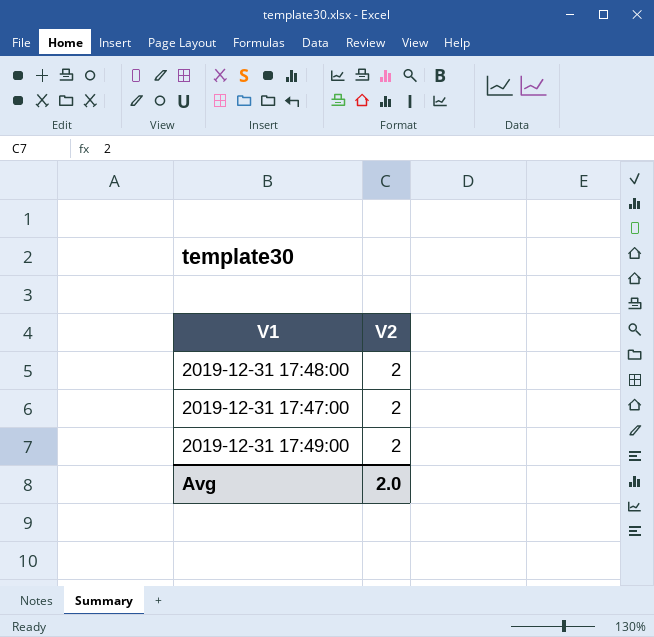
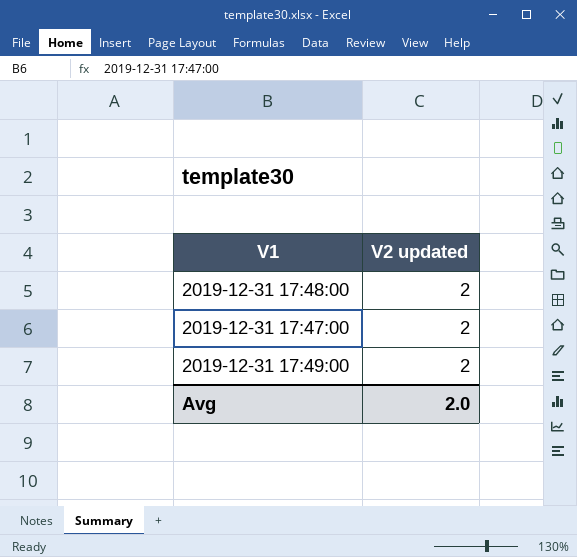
column name: V2 -> V2 updated

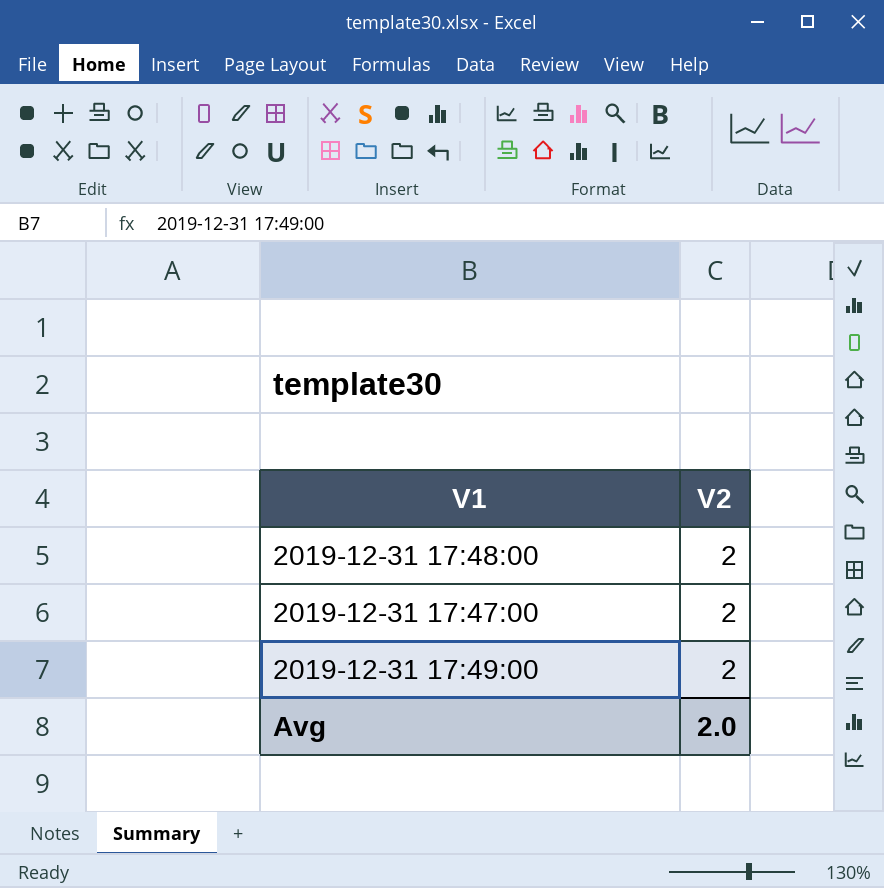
column name: V2 updated -> V2

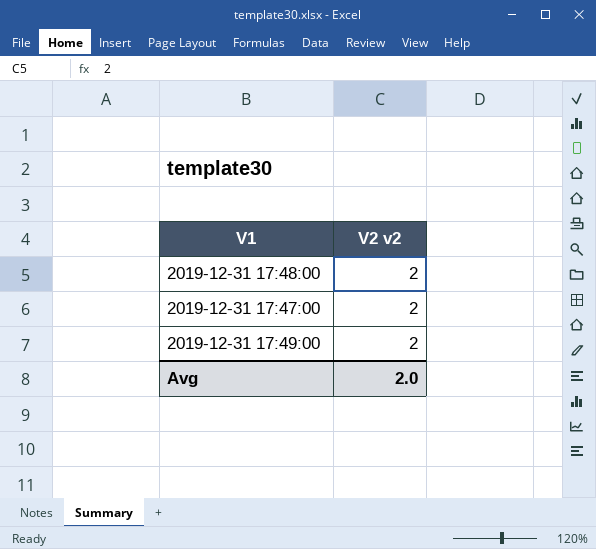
column name: V2 -> V2 v2

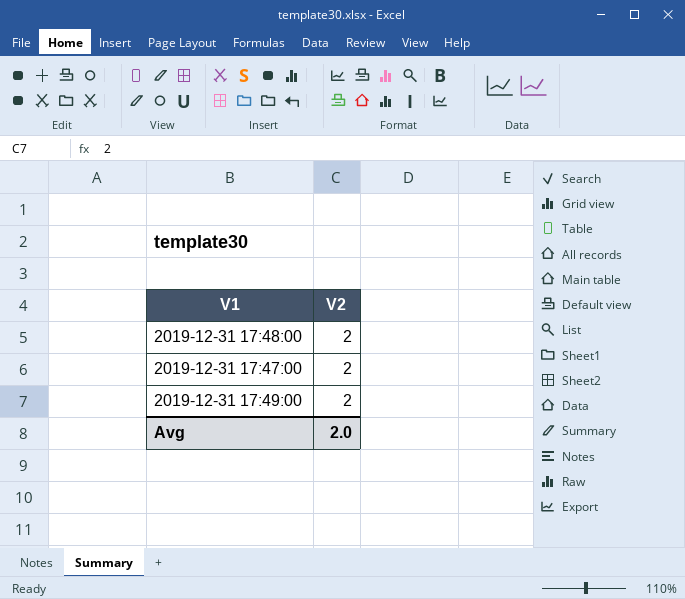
column name: V2 v2 -> V2

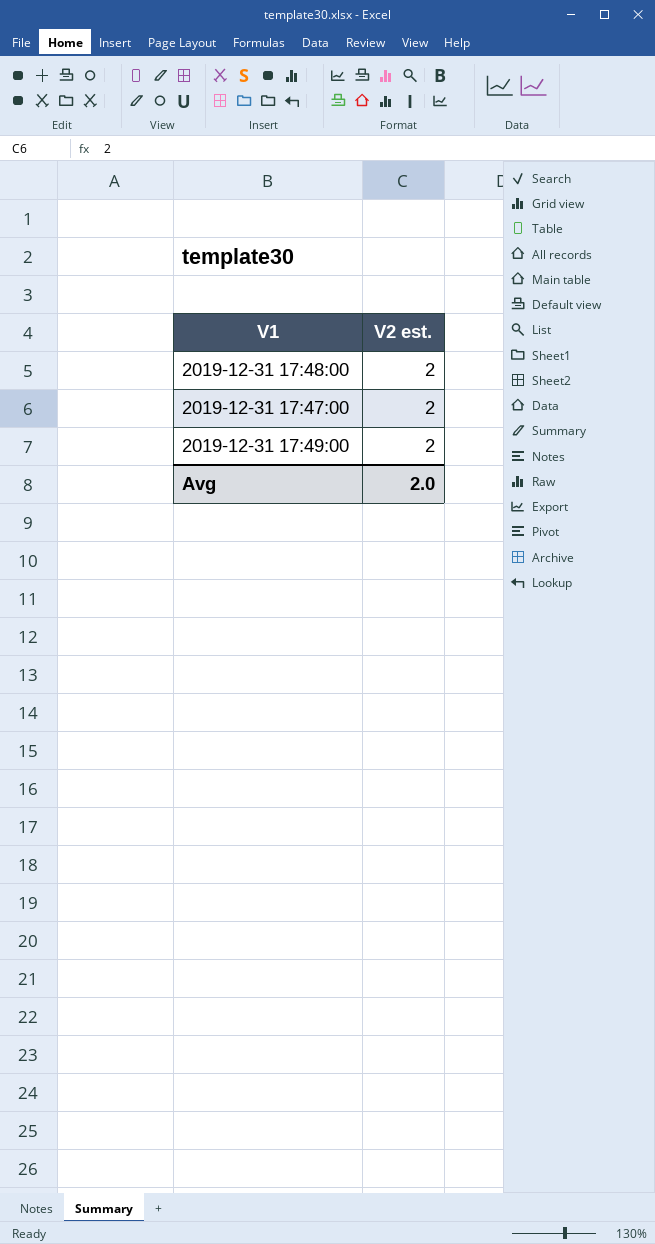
column name: V2 -> V2 est.

